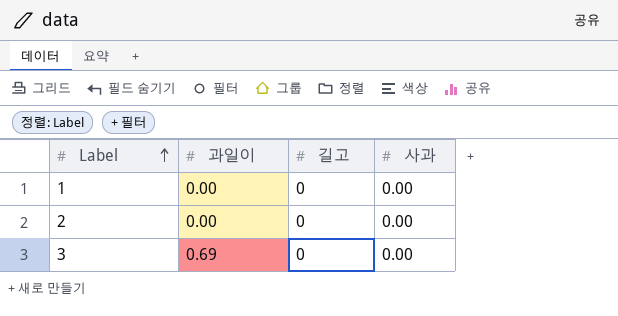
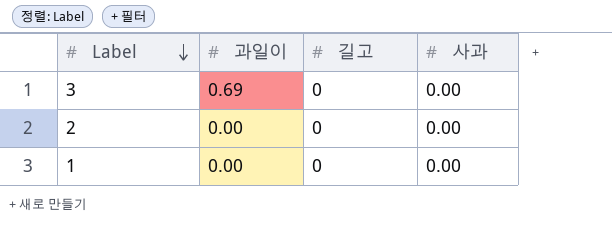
row order: Label ascending -> Label descending

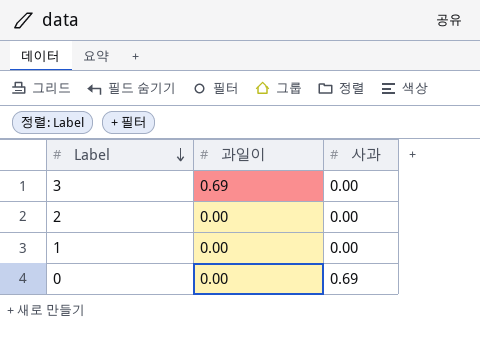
column 길고 | position: 3 -> none
row 0: none -> 0.00 | 0.69

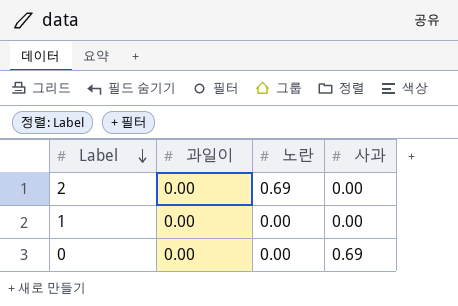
column 노란 | position: none -> 3
row 3: 0.69 | 0.00 -> none

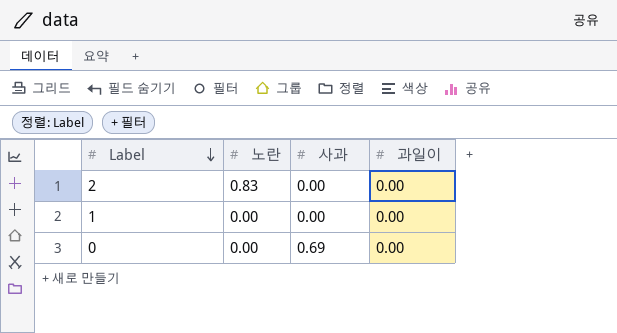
column 과일이 | position: 2 -> 4
2 | 노란: 0.69 -> 0.83

